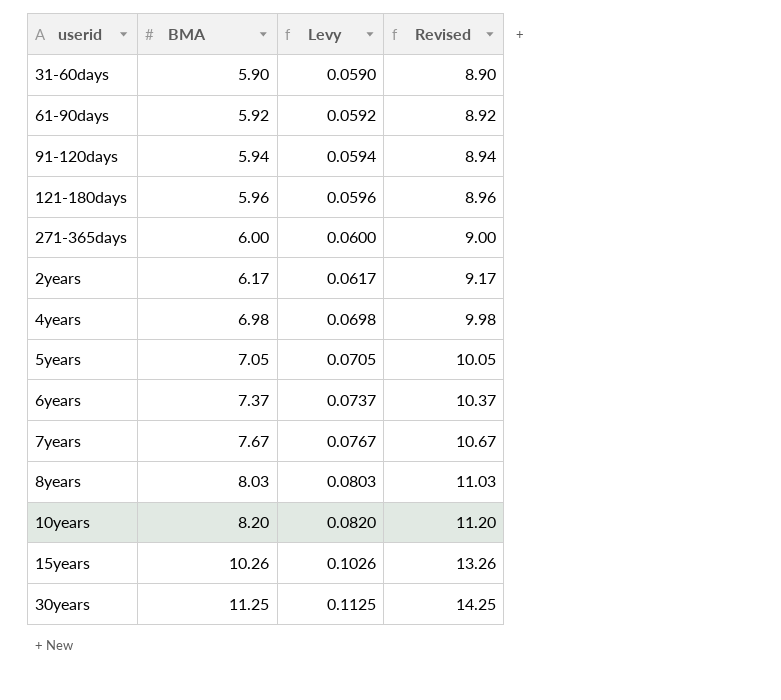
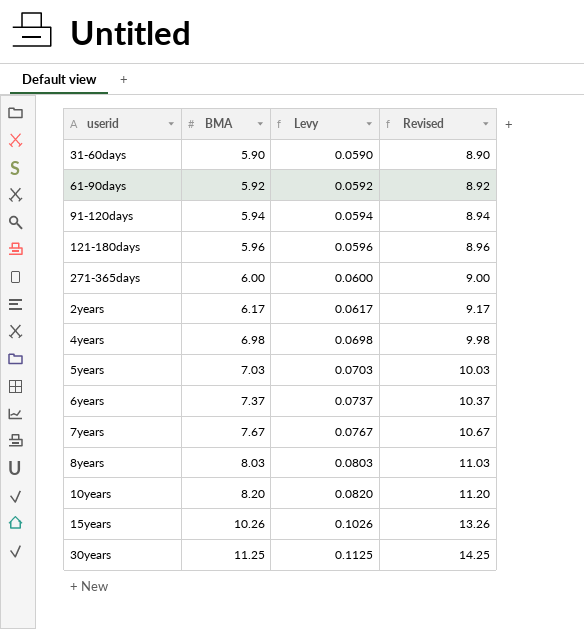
5years | BMA: 7.05 -> 7.03
5years | Levy: 0.0705 -> 0.0703
5years | Revised: 10.05 -> 10.03

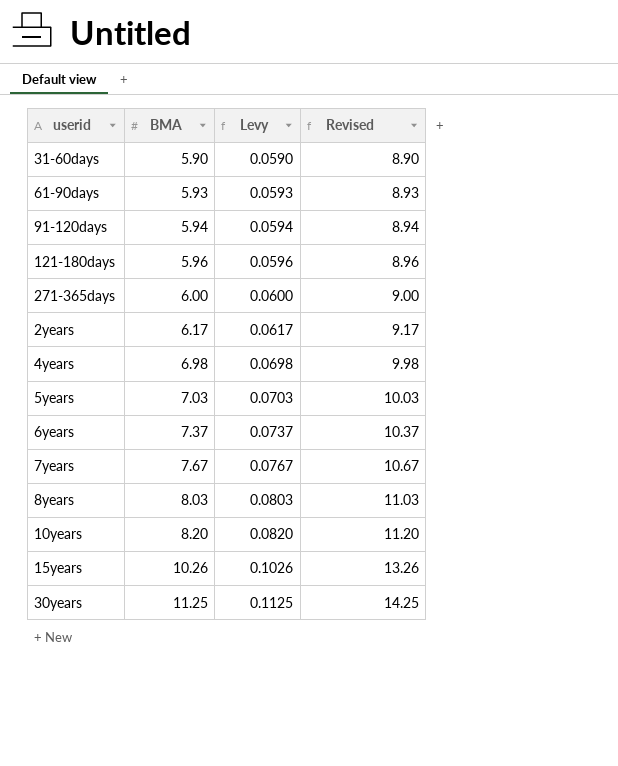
61-90days | BMA: 5.92 -> 5.93
61-90days | Levy: 0.0592 -> 0.0593
61-90days | Revised: 8.92 -> 8.93

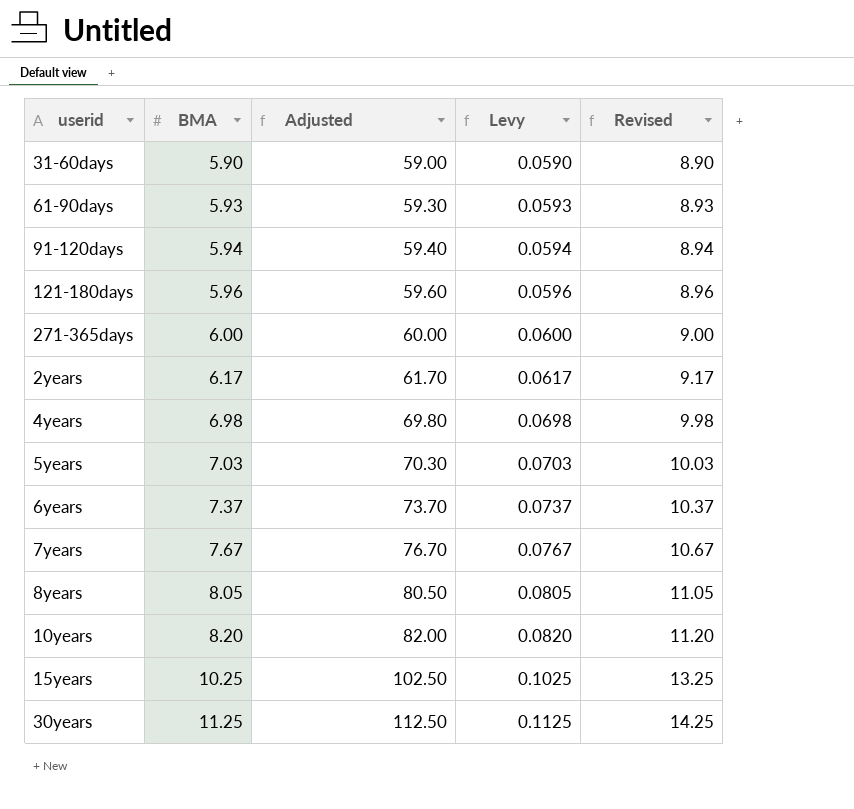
column Adjusted | formula: none -> [BMA] * 10
8years | BMA: 8.03 -> 8.05
8years | Levy: 0.0803 -> 0.0805
8years | Revised: 11.03 -> 11.05
15years | BMA: 10.26 -> 10.25
15years | Levy: 0.1026 -> 0.1025
15years | Revised: 13.26 -> 13.25

